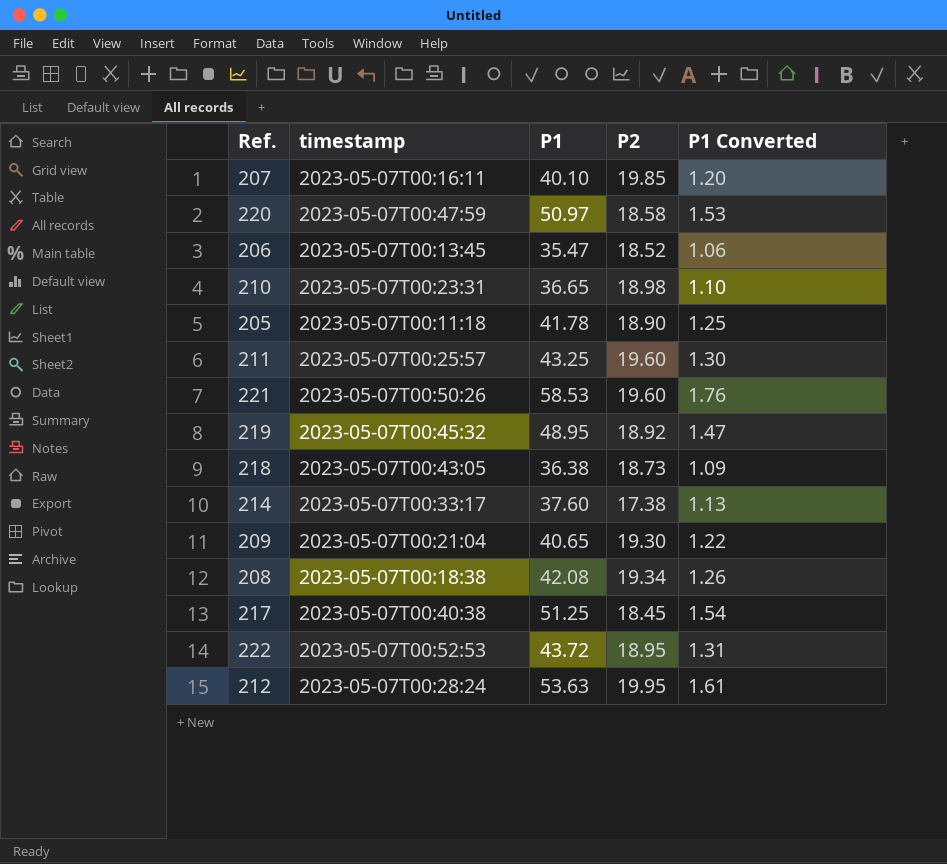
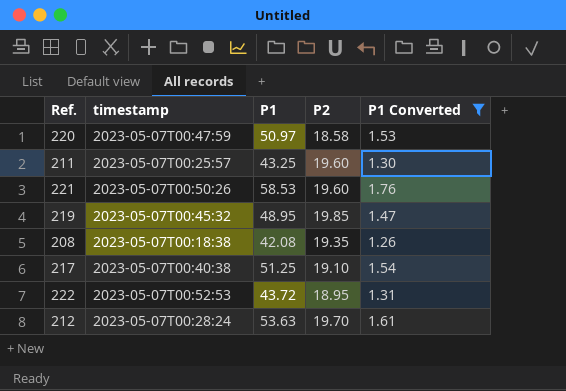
filter: none -> P1 Converted >= 1.26
219 | P2: 18.92 -> 19.85
208 | P2: 19.34 -> 19.35
217 | P2: 18.45 -> 19.10
212 | P2: 19.95 -> 19.70

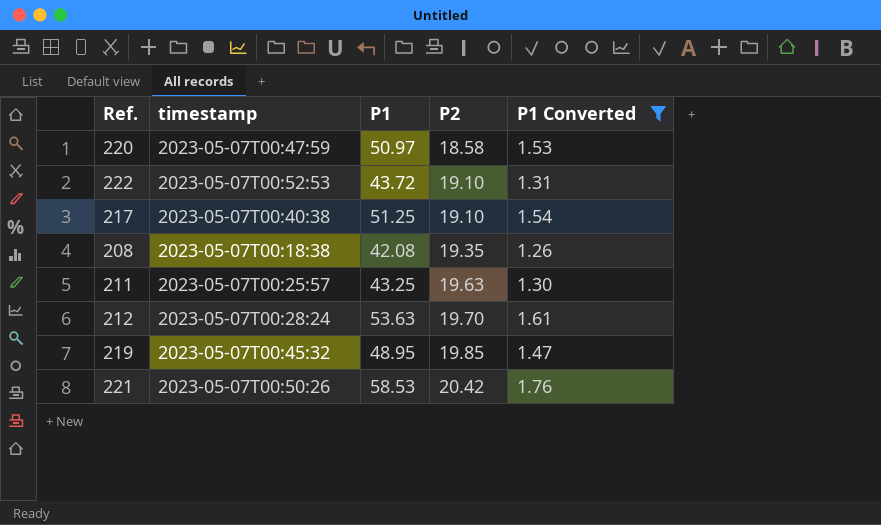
row order: none -> P2 ascending
222 | P2: 18.95 -> 19.10
211 | P2: 19.60 -> 19.63
221 | P2: 19.60 -> 20.42

